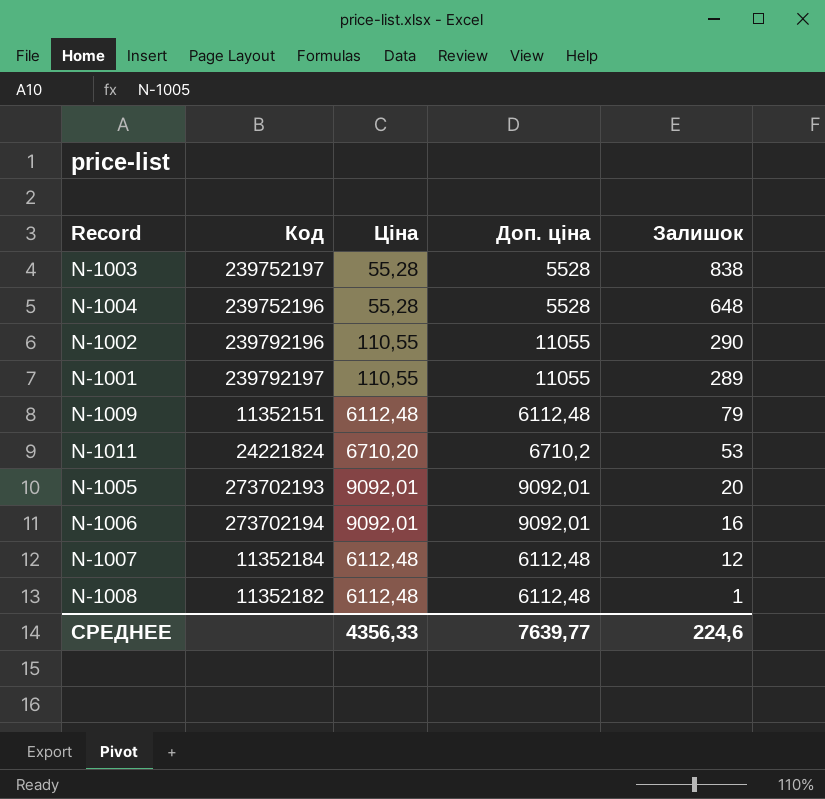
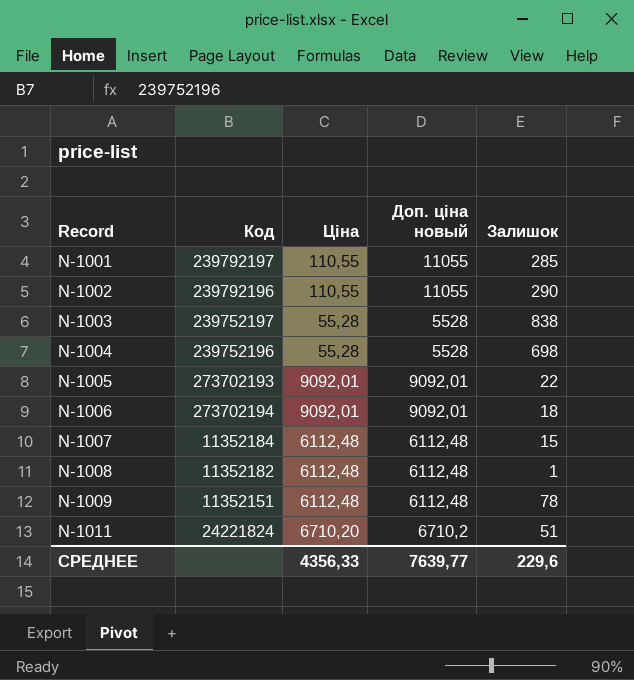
row order: Залишок descending -> Record ascending
column name: Доп. ціна -> Доп. ціна новый
N-1001 | Залишок: 289 -> 285
N-1004 | Залишок: 648 -> 698
N-1005 | Залишок: 20 -> 22
N-1006 | Залишок: 16 -> 18
N-1007 | Залишок: 12 -> 15
N-1009 | Залишок: 79 -> 78
N-1011 | Залишок: 53 -> 51
СРЕДНЕЕ | Залишок: 224,6 -> 229,6

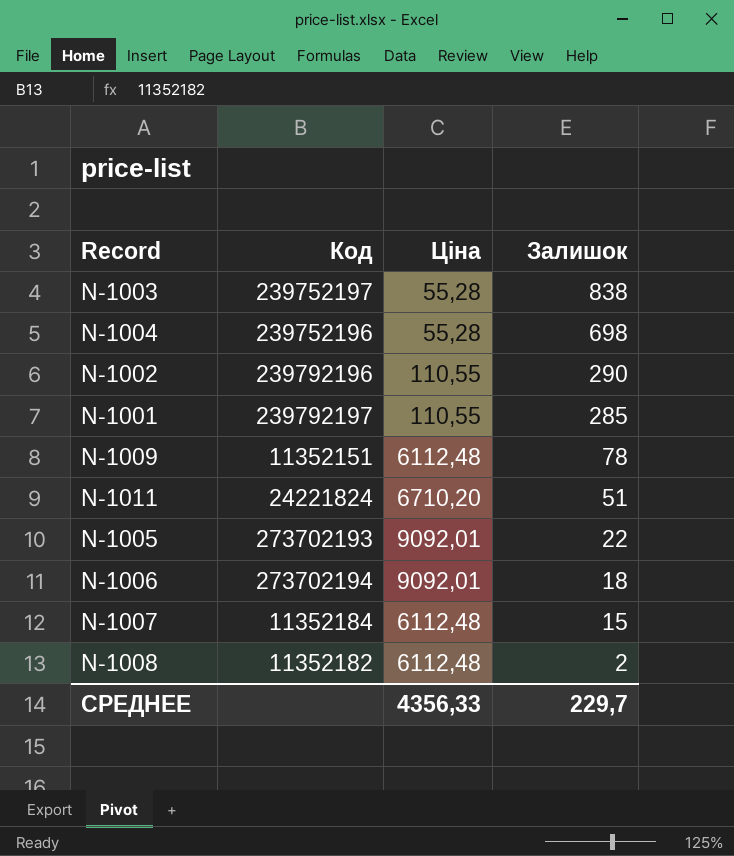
row order: Record ascending -> Залишок descending
column Доп. ціна новый | position: 4 -> none
N-1008 | Залишок: 1 -> 2
СРЕДНЕЕ | Залишок: 229,6 -> 229,7

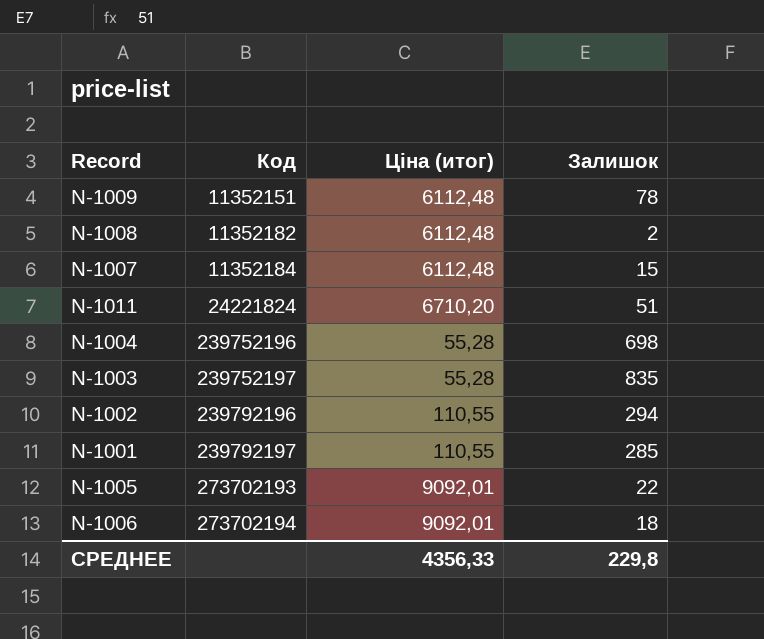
row order: Залишок descending -> Код ascending
column name: Ціна -> Ціна (итог)
N-1003 | Залишок: 838 -> 835
N-1002 | Залишок: 290 -> 294
СРЕДНЕЕ | Залишок: 229,7 -> 229,8

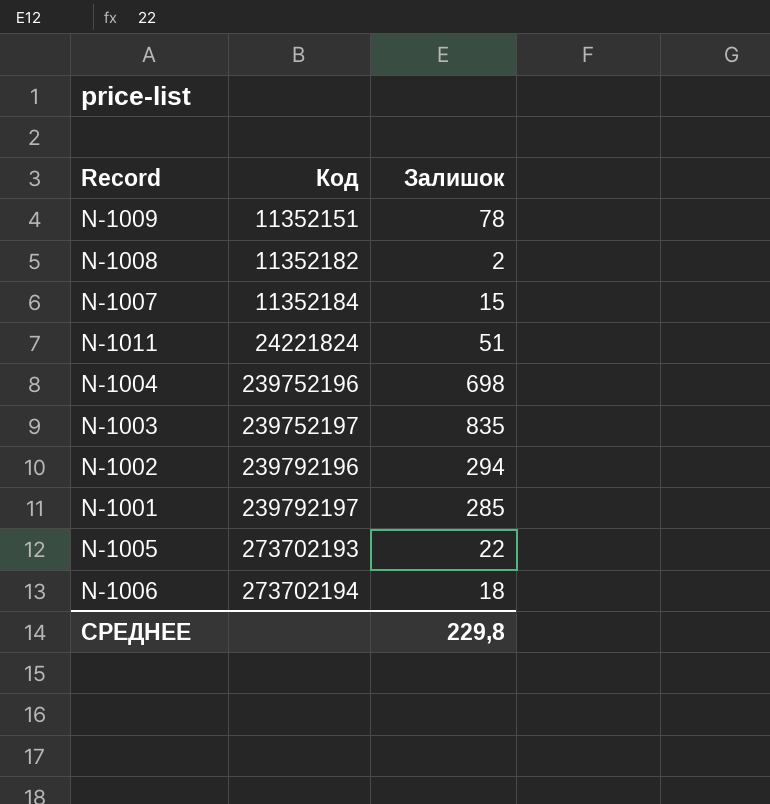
column Ціна (итог) | position: 3 -> none

